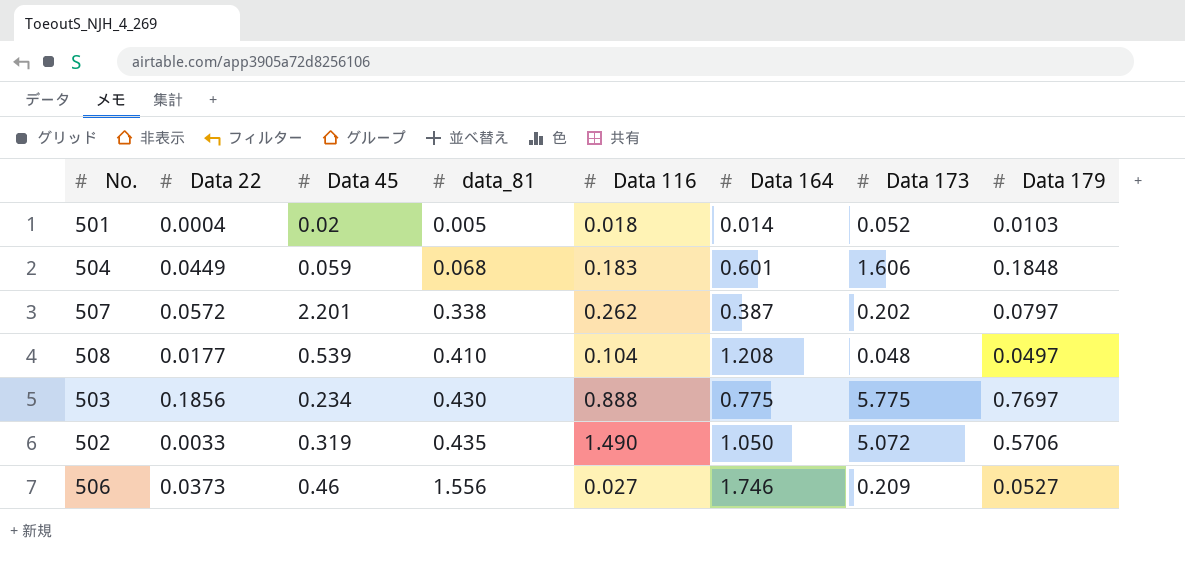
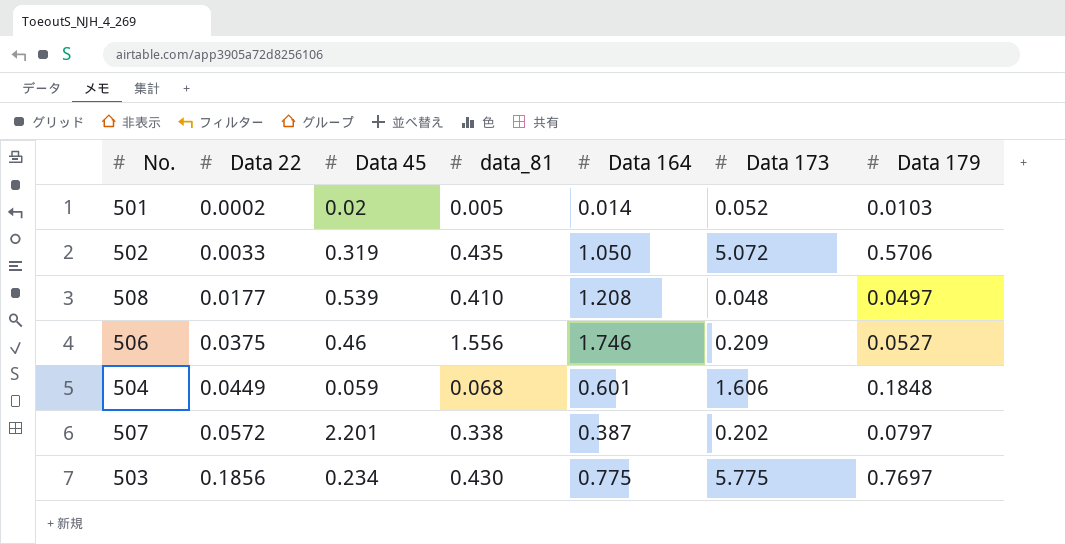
row order: data_81 ascending -> Data 22 ascending
column Data 116 | position: 5 -> none
501 | Data 22: 0.0004 -> 0.0002
506 | Data 22: 0.0373 -> 0.0375

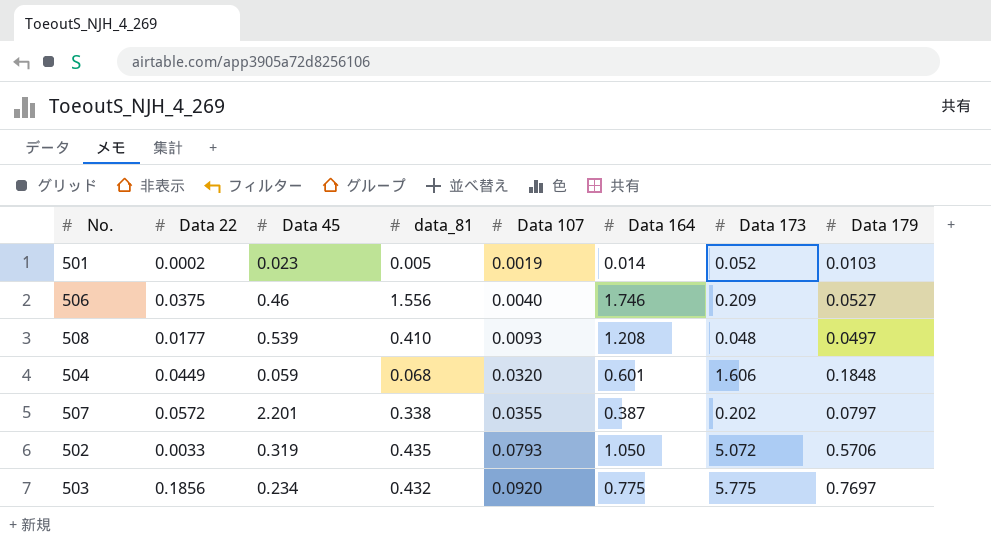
row order: Data 22 ascending -> Data 107 ascending
column Data 107 | position: none -> 5
501 | Data 45: 0.02 -> 0.023
503 | data_81: 0.430 -> 0.432

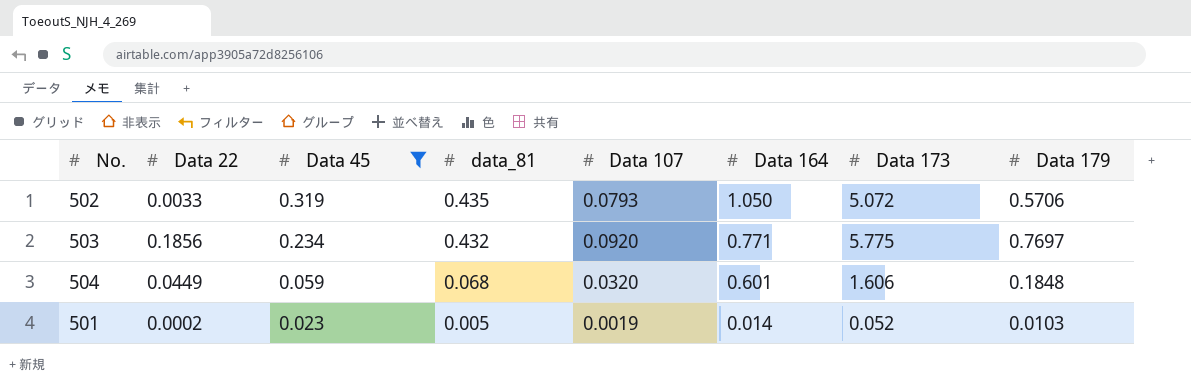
filter: none -> Data 45 <= 0.319
row order: Data 107 ascending -> Data 45 descending
503 | Data 164: 0.775 -> 0.771

